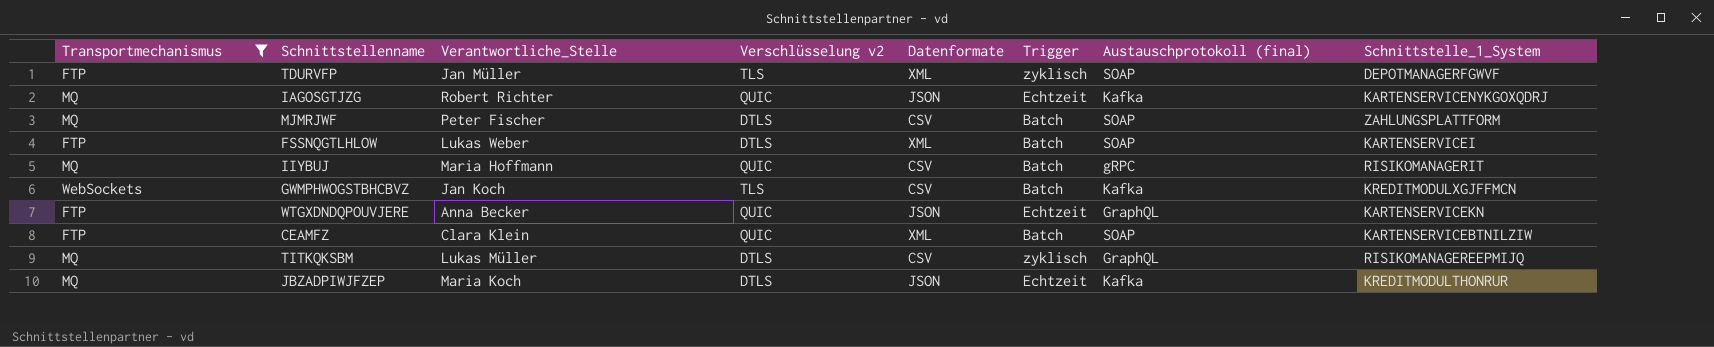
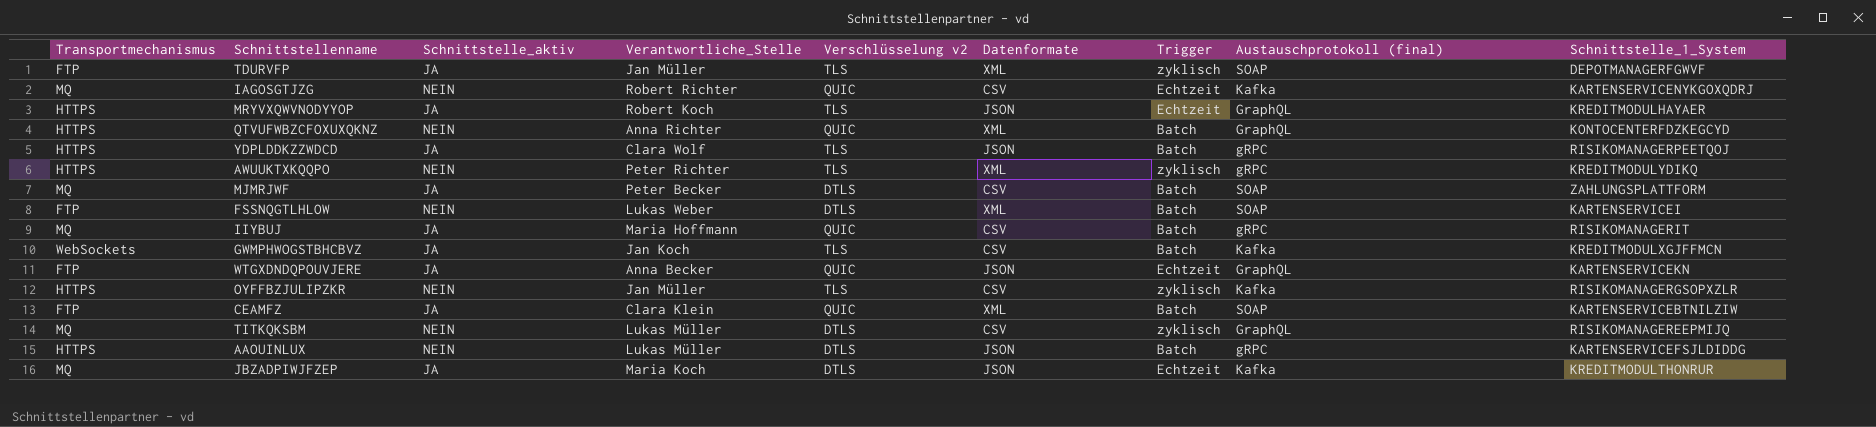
filter: Transportmechanismus != HTTPS -> none
column Schnittstelle_aktiv | position: none -> 3
IAGOSGTJZG | Datenformate: JSON -> CSV
MJMRJWF | Verantwortliche_Stelle: Peter Fischer -> Peter Becker

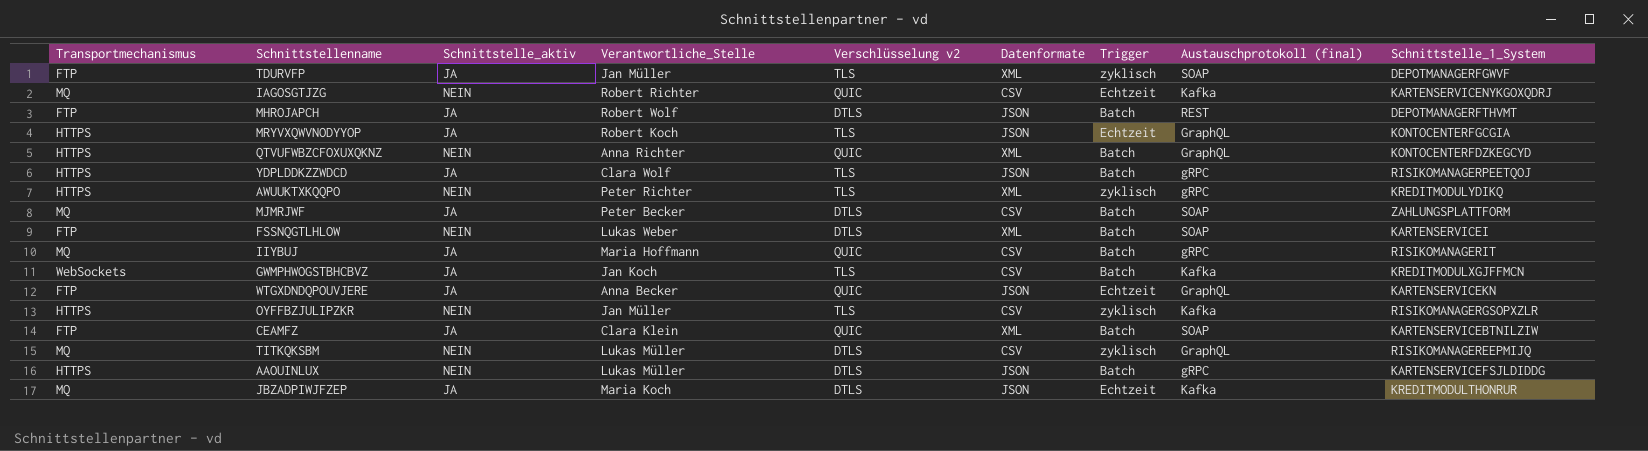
row MHROJAPCH: none -> FTP | JA | Robert Wolf | DTLS | JSON | Batch | REST | DEPOTMANAGERFTHVMT
MRYVXQWVNODYYOP | Schnittstelle_1_System: KREDITMODULHAYAER -> KONTOCENTERFGCGIA

